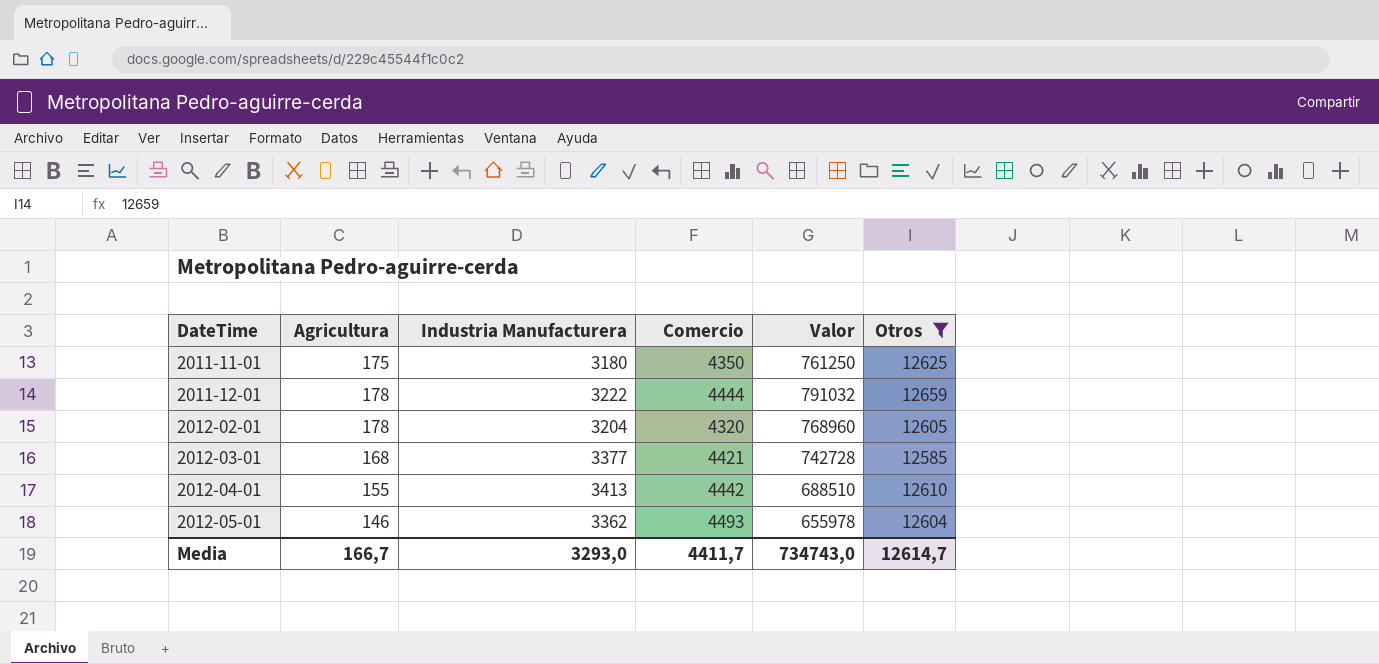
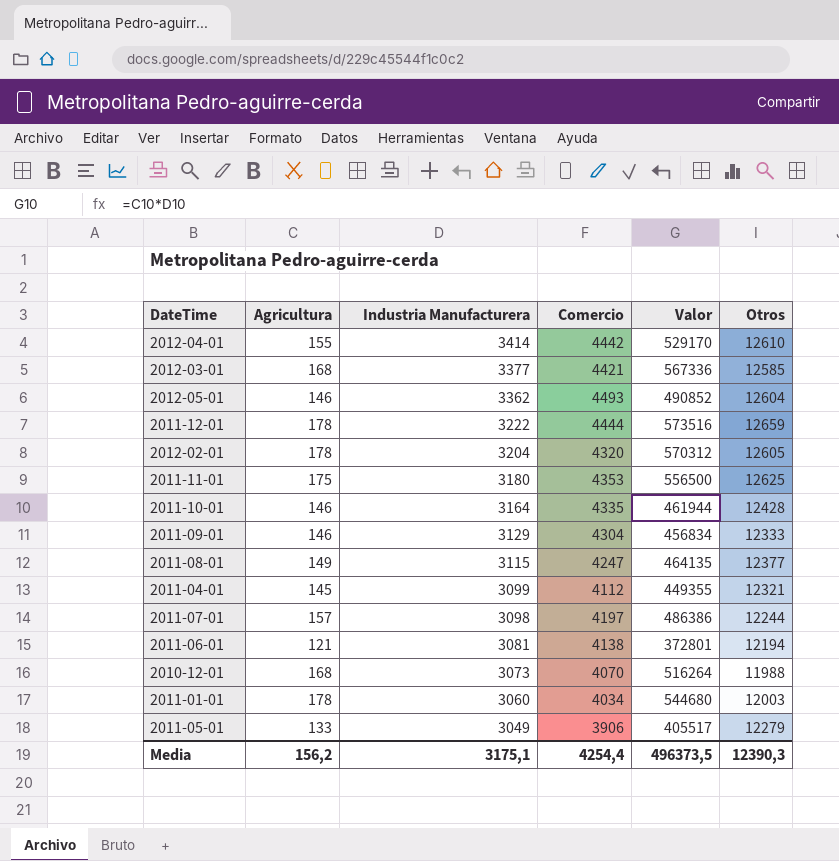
filter: Otros >= 12585 -> none
row order: DateTime ascending -> Industria Manufacturera descending
column Valor | formula: [Agricultura] * [Comercio] -> [Agricultura] * [Industria Manufacturera]
2012-04-01 | Industria Manufacturera: 3413 -> 3414
2011-11-01 | Comercio: 4350 -> 4353
Media | Agricultura: 166,7 -> 156,2
Media | Industria Manufacturera: 3293,0 -> 3175,1
Media | Comercio: 4411,7 -> 4254,4
Media | Valor: 734743,0 -> 496373,5
Media | Otros: 12614,7 -> 12390,3

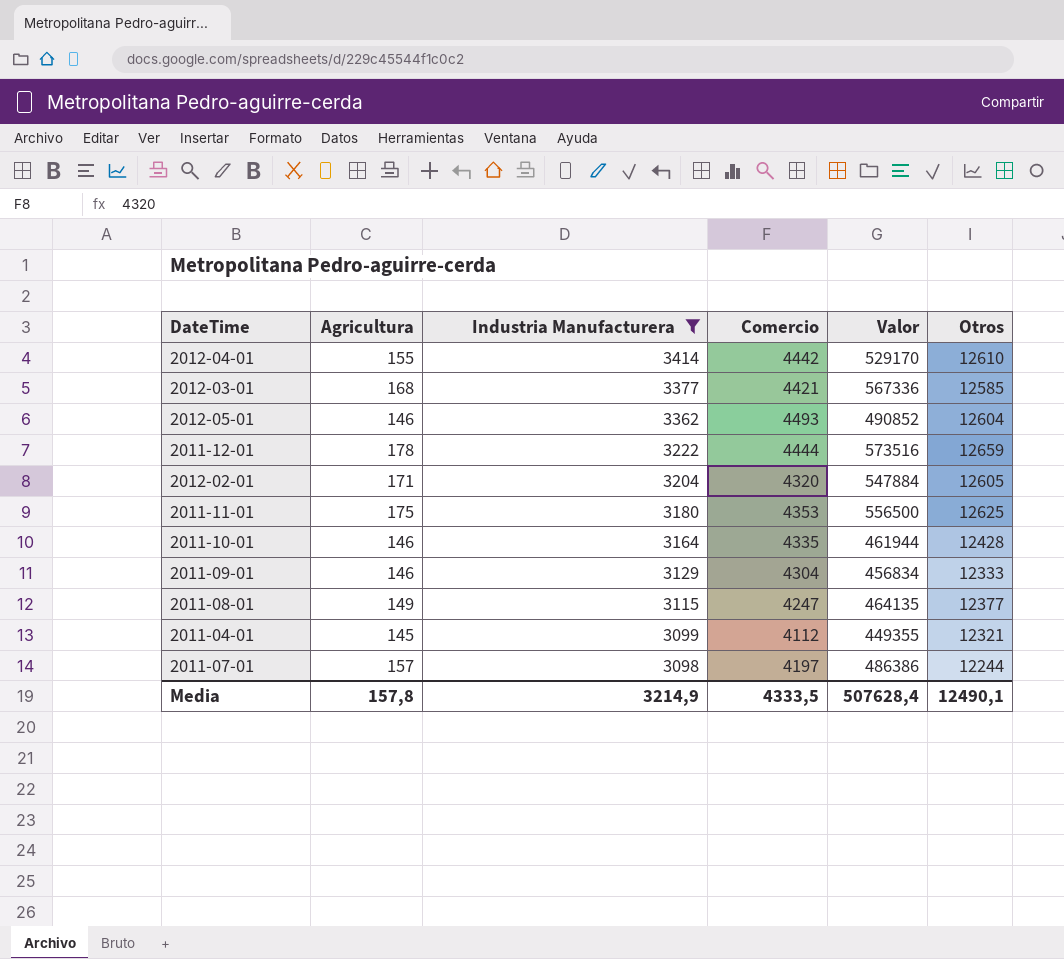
filter: none -> Industria Manufacturera >= 3098
2012-02-01 | Agricultura: 178 -> 171
2012-02-01 | Valor: 570312 -> 547884
Media | Agricultura: 156,2 -> 157,8
Media | Industria Manufacturera: 3175,1 -> 3214,9
Media | Comercio: 4254,4 -> 4333,5
Media | Valor: 496373,5 -> 507628,4
Media | Otros: 12390,3 -> 12490,1

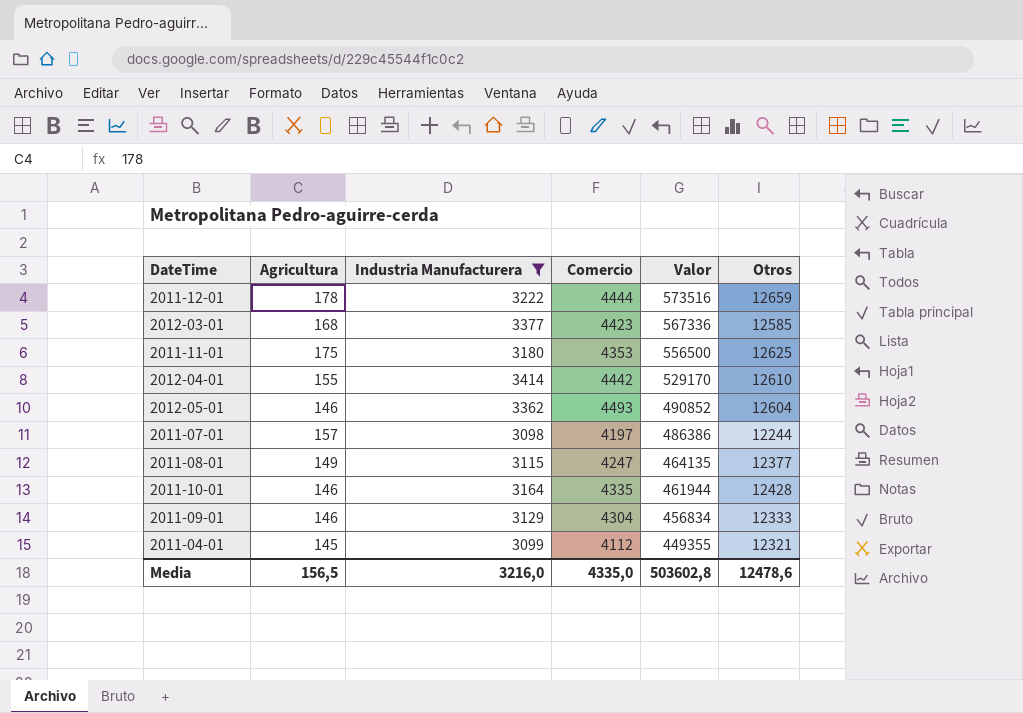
row order: Industria Manufacturera descending -> Valor descending
row 2012-02-01: 171 | 3204 | 4320 | 547884 | 12605 -> none
2012-03-01 | Comercio: 4421 -> 4423
Media | Agricultura: 157,8 -> 156,5
Media | Industria Manufacturera: 3214,9 -> 3216,0
Media | Comercio: 4333,5 -> 4335,0
Media | Valor: 507628,4 -> 503602,8
Media | Otros: 12490,1 -> 12478,6

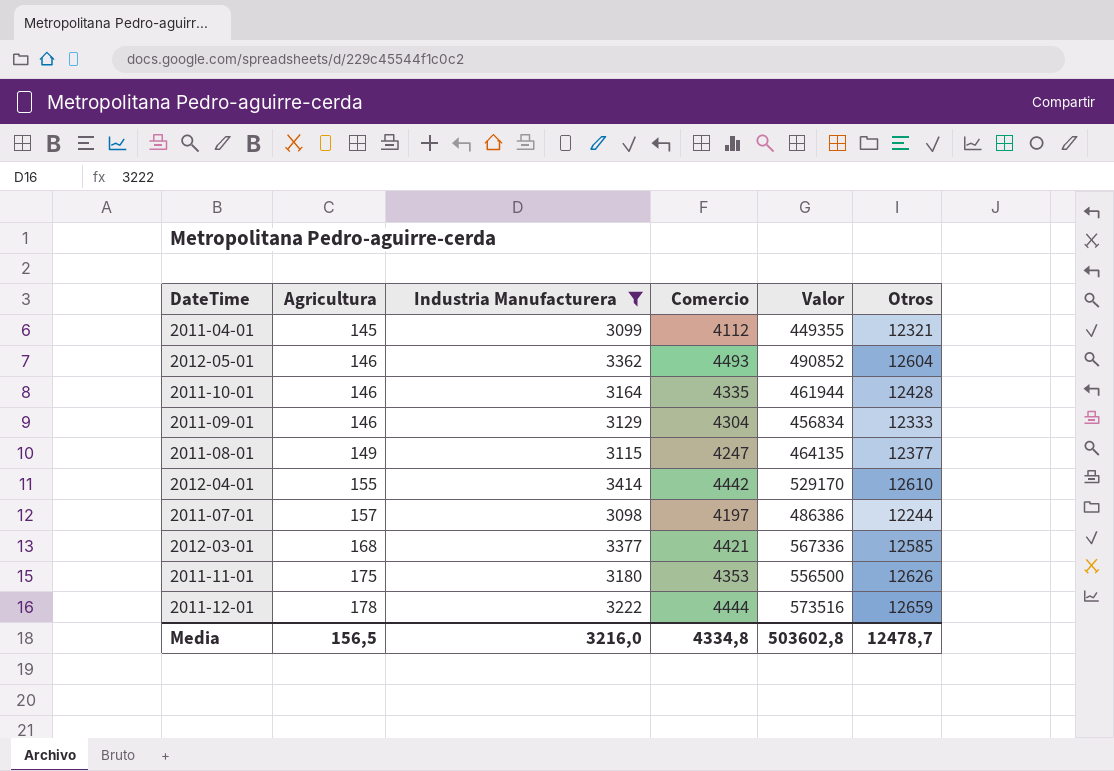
row order: Valor descending -> Agricultura ascending
2012-03-01 | Comercio: 4423 -> 4421
2011-11-01 | Otros: 12625 -> 12626
Media | Comercio: 4335,0 -> 4334,8
Media | Otros: 12478,6 -> 12478,7

